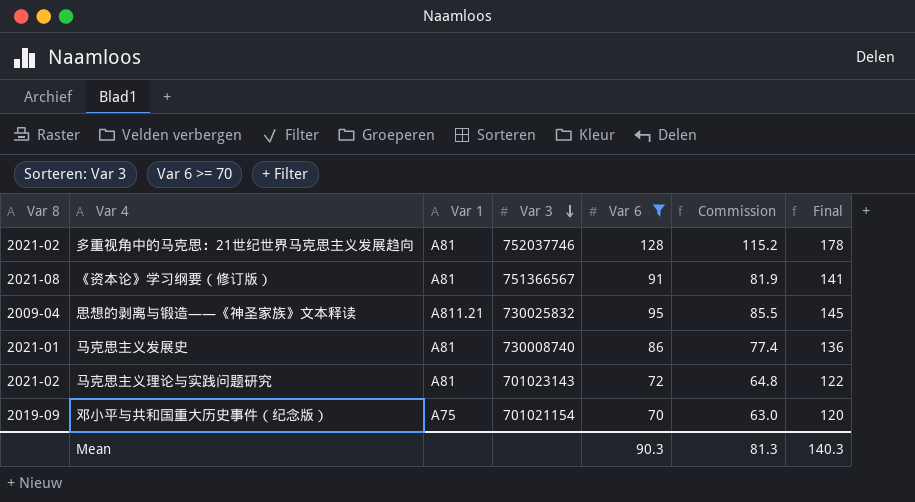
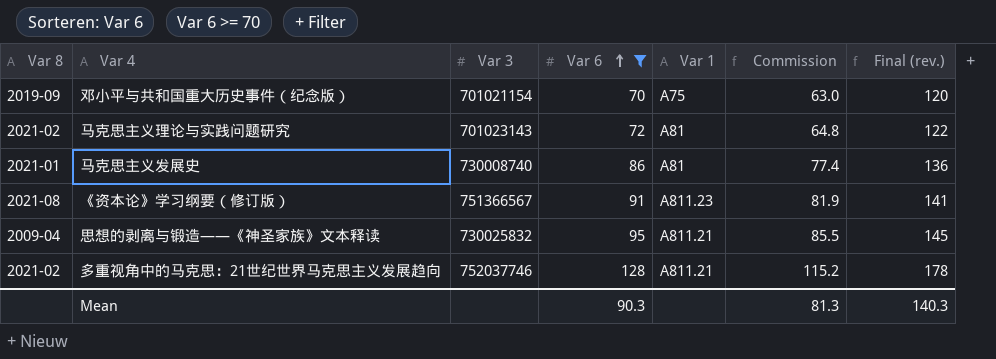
row order: Var 3 descending -> Var 6 ascending
column Var 1 | position: 3 -> 5
column name: Final -> Final (rev.)
《资本论》学习纲要（修订版） | Var 1: A81 -> A811.23
多重视角中的马克思：21世纪世界马克思主义发展趋向 | Var 1: A81 -> A811.21

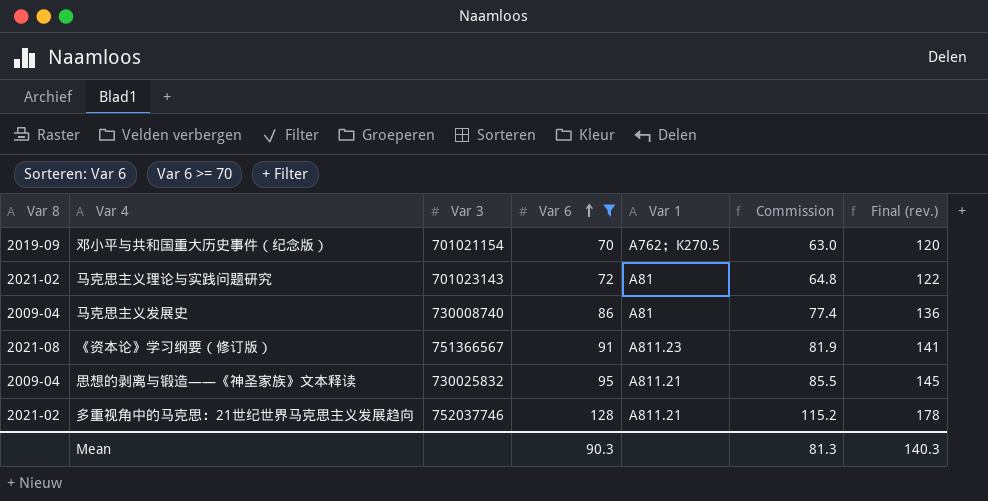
邓小平与共和国重大历史事件（纪念版） | Var 1: A75 -> A762；K270.5
马克思主义发展史 | Var 8: 2021-01 -> 2009-04

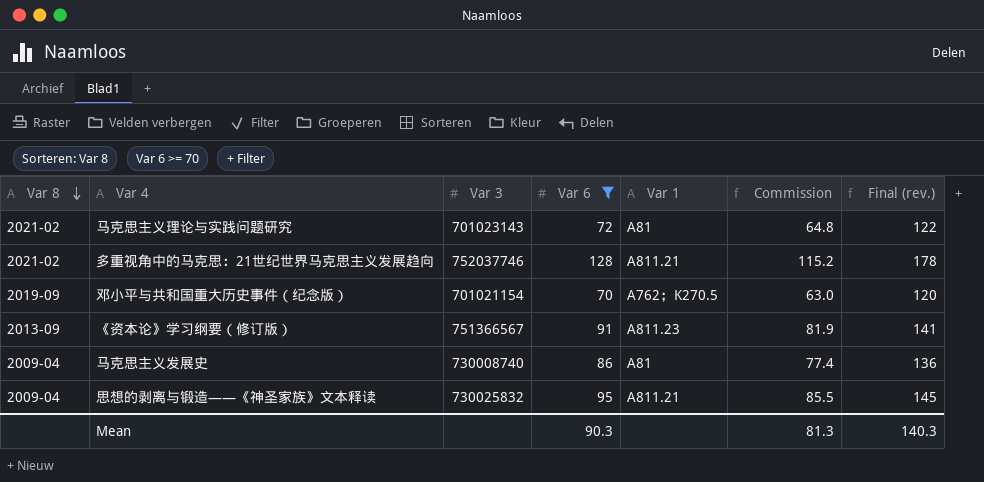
row order: Var 6 ascending -> Var 8 descending
《资本论》学习纲要（修订版） | Var 8: 2021-08 -> 2013-09

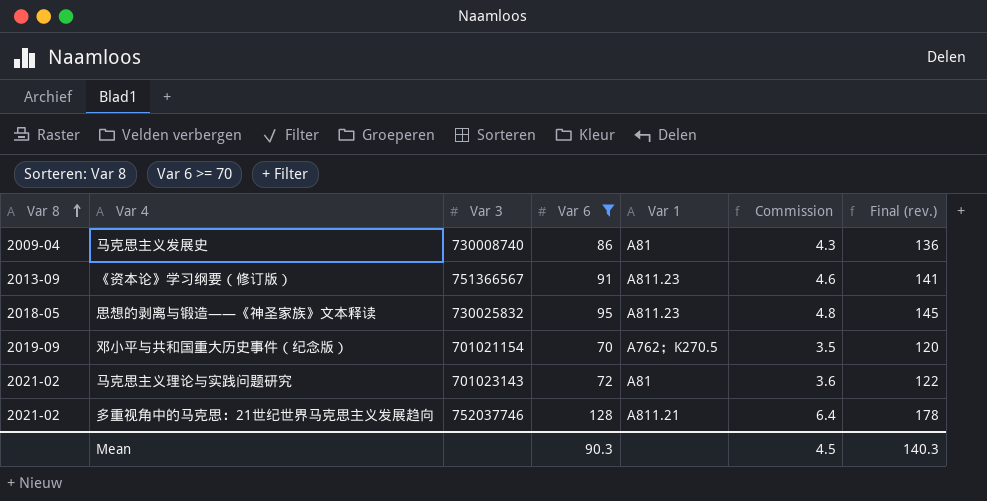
row order: Var 8 descending -> Var 8 ascending
column Commission | formula: [Var 6] * 0.9 -> [Var 6] * 0.05
思想的剥离与锻造——《神圣家族》文本释读 | Var 8: 2009-04 -> 2018-05
思想的剥离与锻造——《神圣家族》文本释读 | Var 1: A811.21 -> A811.23
Mean | Commission: 81.3 -> 4.5

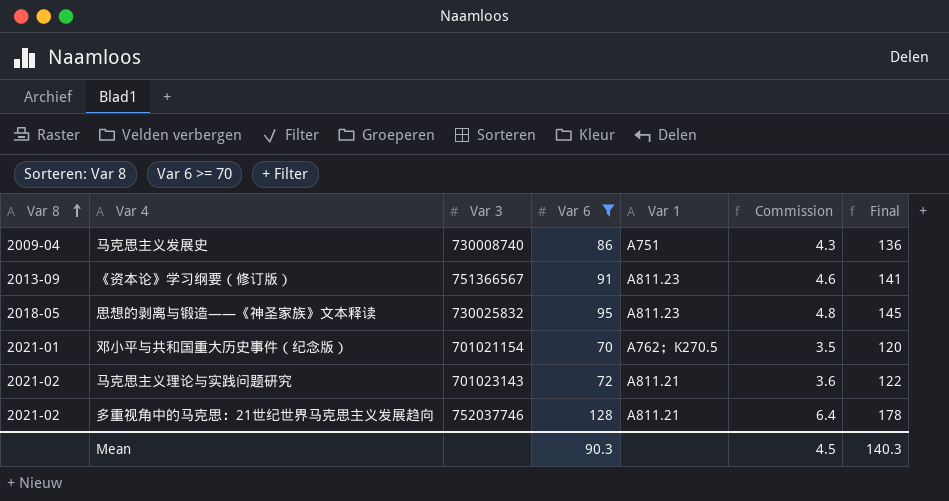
column name: Final (rev.) -> Final
马克思主义发展史 | Var 1: A81 -> A751
邓小平与共和国重大历史事件（纪念版） | Var 8: 2019-09 -> 2021-01
马克思主义理论与实践问题研究 | Var 1: A81 -> A811.21

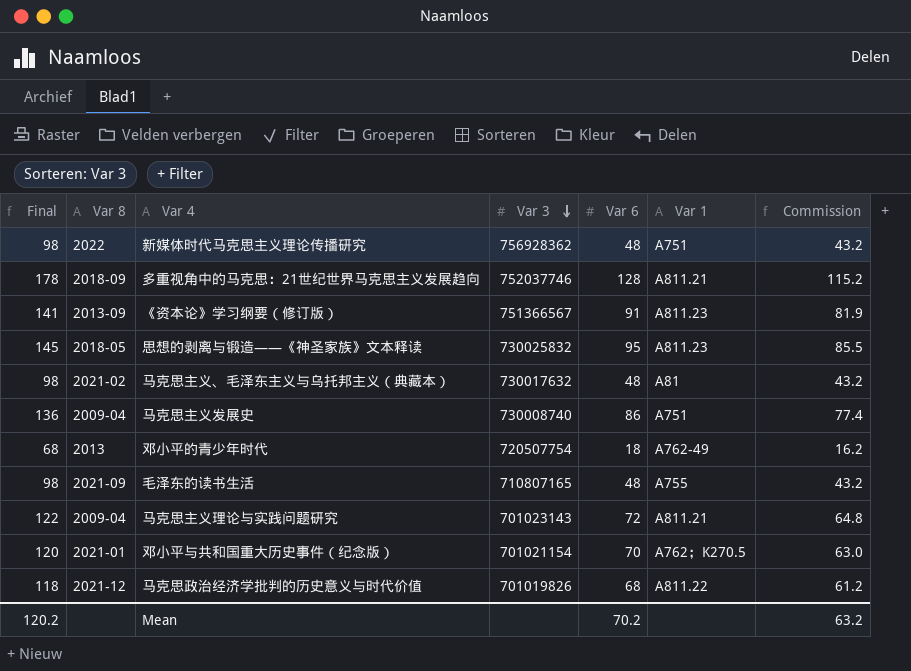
filter: Var 6 >= 70 -> none
row order: Var 8 ascending -> Var 3 descending
column Final | position: 7 -> 1
column Commission | formula: [Var 6] * 0.05 -> [Var 6] * 0.9
多重视角中的马克思：21世纪世界马克思主义发展趋向 | Var 8: 2021-02 -> 2018-09
马克思主义理论与实践问题研究 | Var 8: 2021-02 -> 2009-04
Mean | Final: 140.3 -> 120.2
Mean | Var 6: 90.3 -> 70.2
Mean | Commission: 4.5 -> 63.2

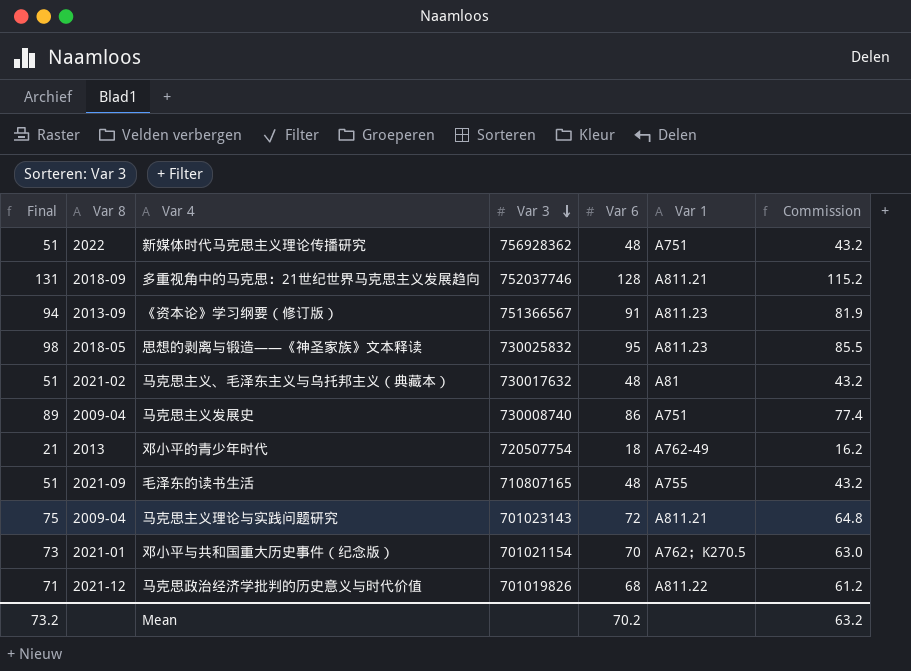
column Final | formula: [Var 6] + 50 -> [Var 6] + 3
Mean | Final: 120.2 -> 73.2

